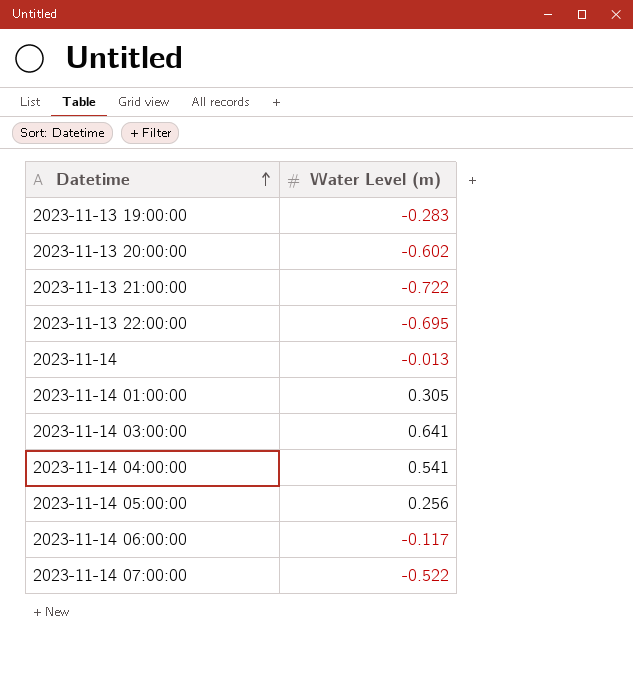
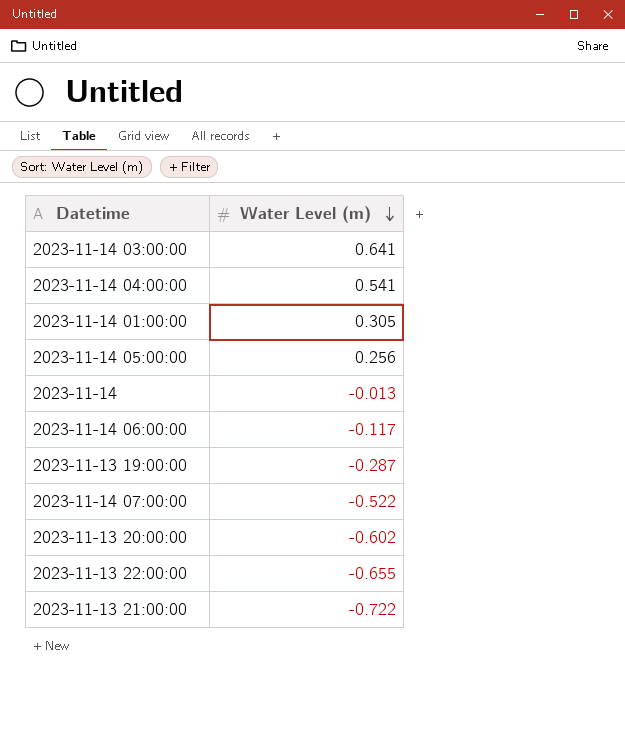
row order: Datetime ascending -> Water Level (m) descending
2023-11-13 19:00:00 | Water Level (m): -0.283 -> -0.287
2023-11-13 22:00:00 | Water Level (m): -0.695 -> -0.655

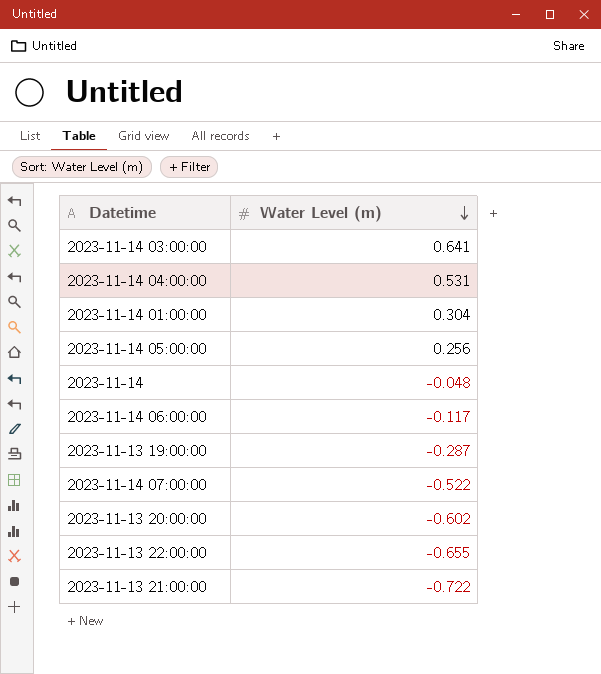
2023-11-14 04:00:00 | Water Level (m): 0.541 -> 0.531
2023-11-14 01:00:00 | Water Level (m): 0.305 -> 0.304
2023-11-14 | Water Level (m): -0.013 -> -0.048

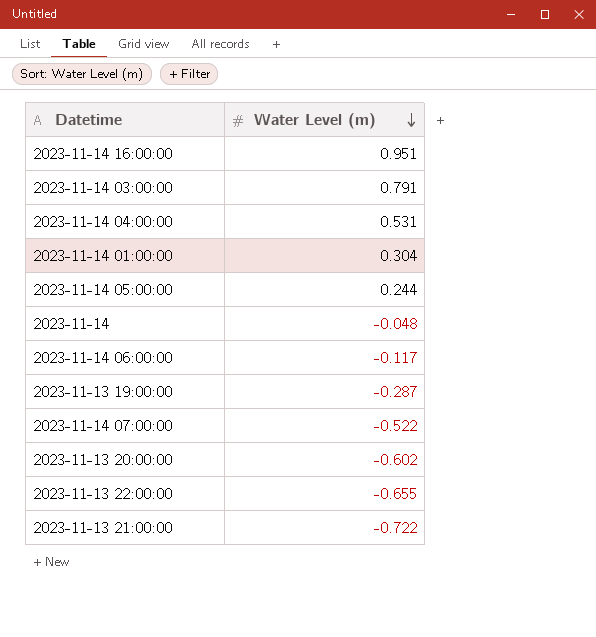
row 2023-11-14 16:00:00: none -> 0.951
2023-11-14 03:00:00 | Water Level (m): 0.641 -> 0.791
2023-11-14 05:00:00 | Water Level (m): 0.256 -> 0.244

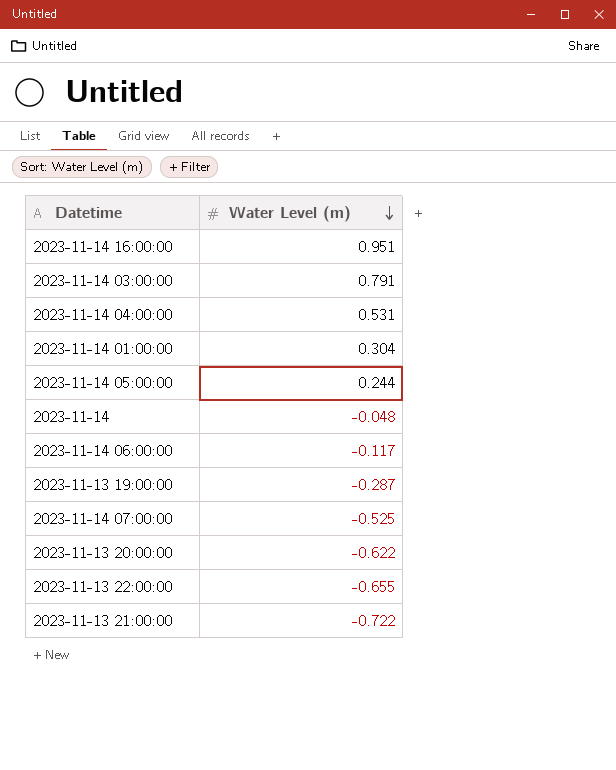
2023-11-14 07:00:00 | Water Level (m): -0.522 -> -0.525
2023-11-13 20:00:00 | Water Level (m): -0.602 -> -0.622

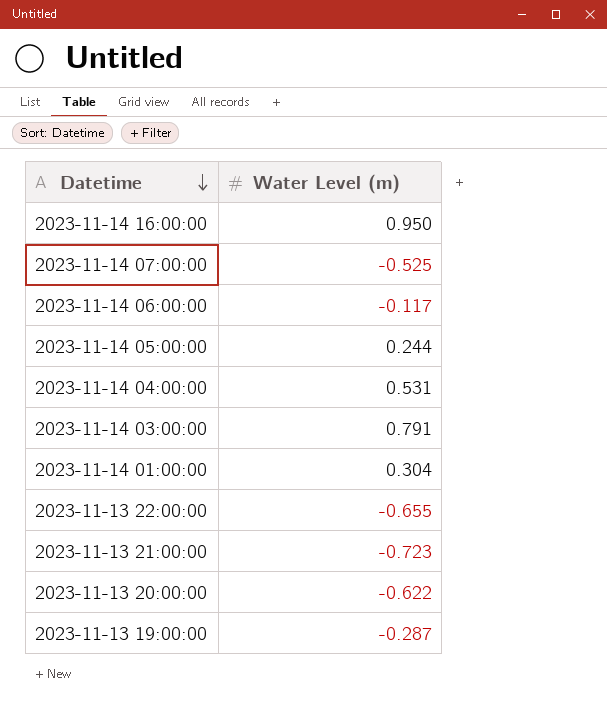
row order: Water Level (m) descending -> Datetime descending
row 2023-11-14: -0.048 -> none
2023-11-14 16:00:00 | Water Level (m): 0.951 -> 0.950
2023-11-13 21:00:00 | Water Level (m): -0.722 -> -0.723

